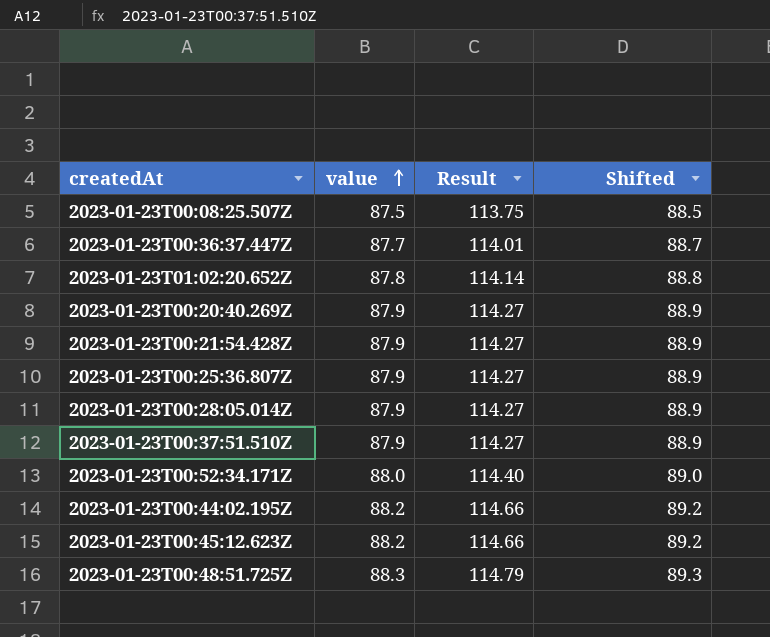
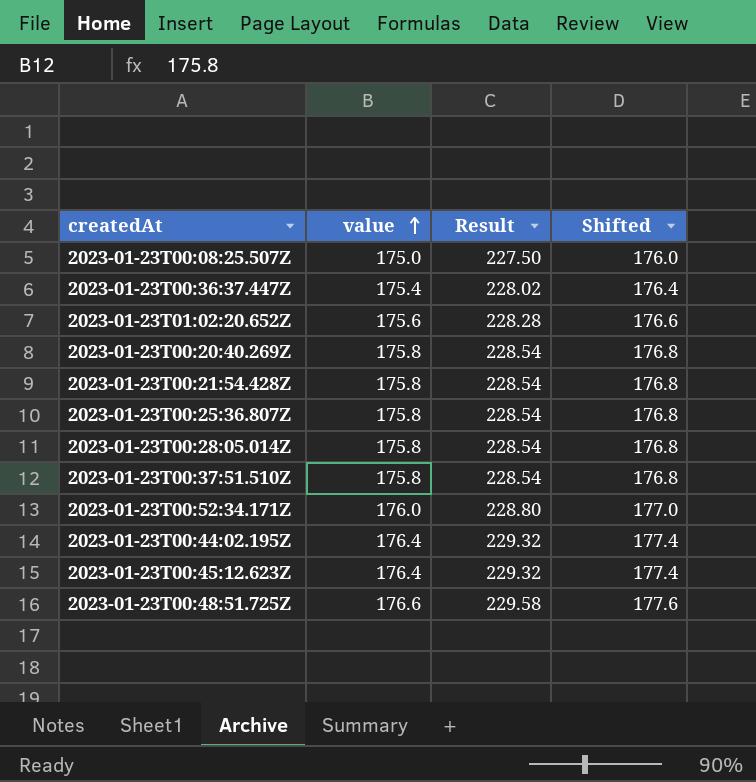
2023-01-23T00:08:25.507Z | value: 87.5 -> 175.0
2023-01-23T00:08:25.507Z | Result: 113.75 -> 227.50
2023-01-23T00:08:25.507Z | Shifted: 88.5 -> 176.0
2023-01-23T00:36:37.447Z | value: 87.7 -> 175.4
2023-01-23T00:36:37.447Z | Result: 114.01 -> 228.02
2023-01-23T00:36:37.447Z | Shifted: 88.7 -> 176.4
2023-01-23T01:02:20.652Z | value: 87.8 -> 175.6
2023-01-23T01:02:20.652Z | Result: 114.14 -> 228.28
2023-01-23T01:02:20.652Z | Shifted: 88.8 -> 176.6
2023-01-23T00:20:40.269Z | value: 87.9 -> 175.8
2023-01-23T00:20:40.269Z | Result: 114.27 -> 228.54
2023-01-23T00:20:40.269Z | Shifted: 88.9 -> 176.8
2023-01-23T00:21:54.428Z | value: 87.9 -> 175.8
2023-01-23T00:21:54.428Z | Result: 114.27 -> 228.54
2023-01-23T00:21:54.428Z | Shifted: 88.9 -> 176.8
2023-01-23T00:25:36.807Z | value: 87.9 -> 175.8
2023-01-23T00:25:36.807Z | Result: 114.27 -> 228.54
2023-01-23T00:25:36.807Z | Shifted: 88.9 -> 176.8
2023-01-23T00:28:05.014Z | value: 87.9 -> 175.8
2023-01-23T00:28:05.014Z | Result: 114.27 -> 228.54
2023-01-23T00:28:05.014Z | Shifted: 88.9 -> 176.8
2023-01-23T00:37:51.510Z | value: 87.9 -> 175.8
2023-01-23T00:37:51.510Z | Result: 114.27 -> 228.54
2023-01-23T00:37:51.510Z | Shifted: 88.9 -> 176.8
2023-01-23T00:52:34.171Z | value: 88.0 -> 176.0
2023-01-23T00:52:34.171Z | Result: 114.40 -> 228.80
2023-01-23T00:52:34.171Z | Shifted: 89.0 -> 177.0
2023-01-23T00:44:02.195Z | value: 88.2 -> 176.4
2023-01-23T00:44:02.195Z | Result: 114.66 -> 229.32
2023-01-23T00:44:02.195Z | Shifted: 89.2 -> 177.4
2023-01-23T00:45:12.623Z | value: 88.2 -> 176.4
2023-01-23T00:45:12.623Z | Result: 114.66 -> 229.32
2023-01-23T00:45:12.623Z | Shifted: 89.2 -> 177.4
2023-01-23T00:48:51.725Z | value: 88.3 -> 176.6
2023-01-23T00:48:51.725Z | Result: 114.79 -> 229.58
2023-01-23T00:48:51.725Z | Shifted: 89.3 -> 177.6

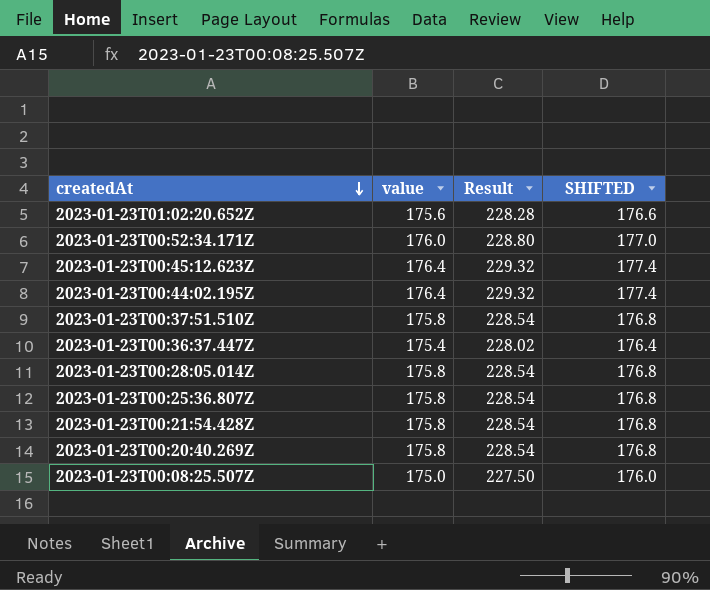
row order: value ascending -> createdAt descending
column name: Shifted -> SHIFTED
row 2023-01-23T00:48:51.725Z: 176.6 | 229.58 | 177.6 -> none

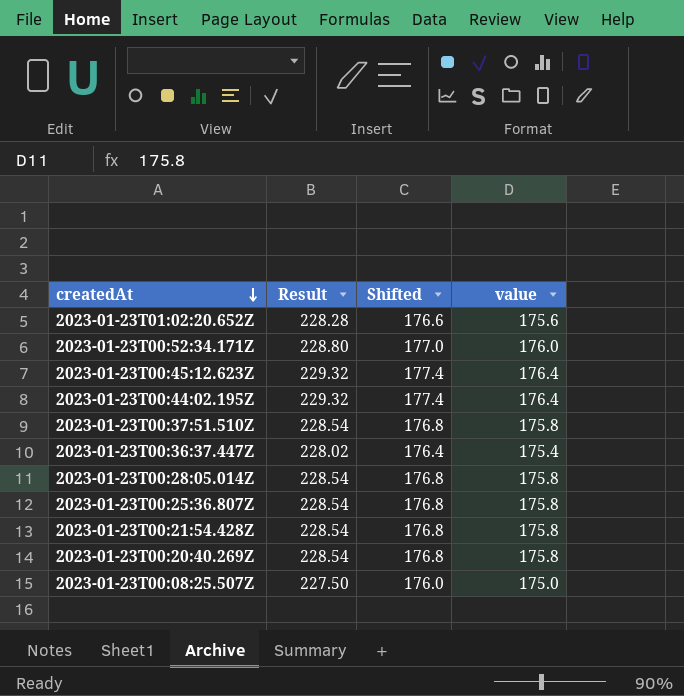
column name: SHIFTED -> Shifted
column value | position: 2 -> 4

